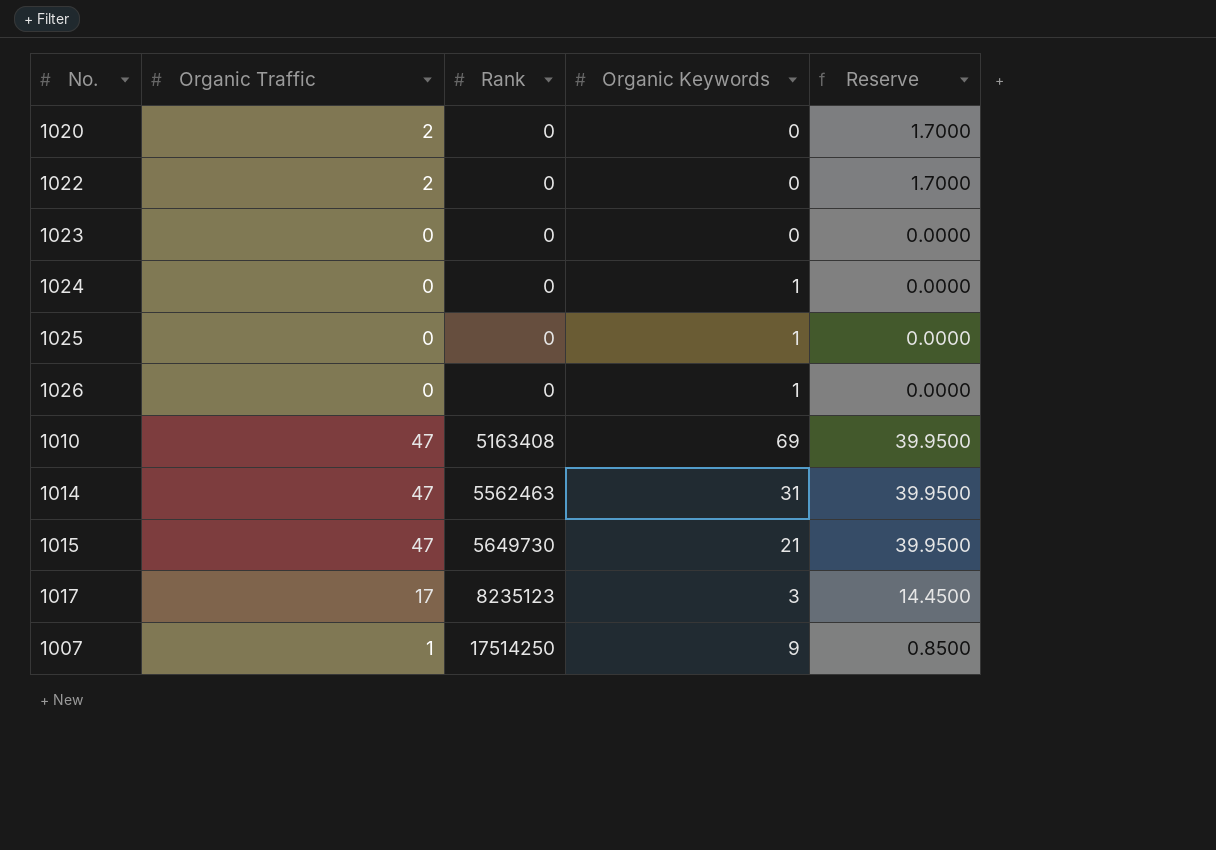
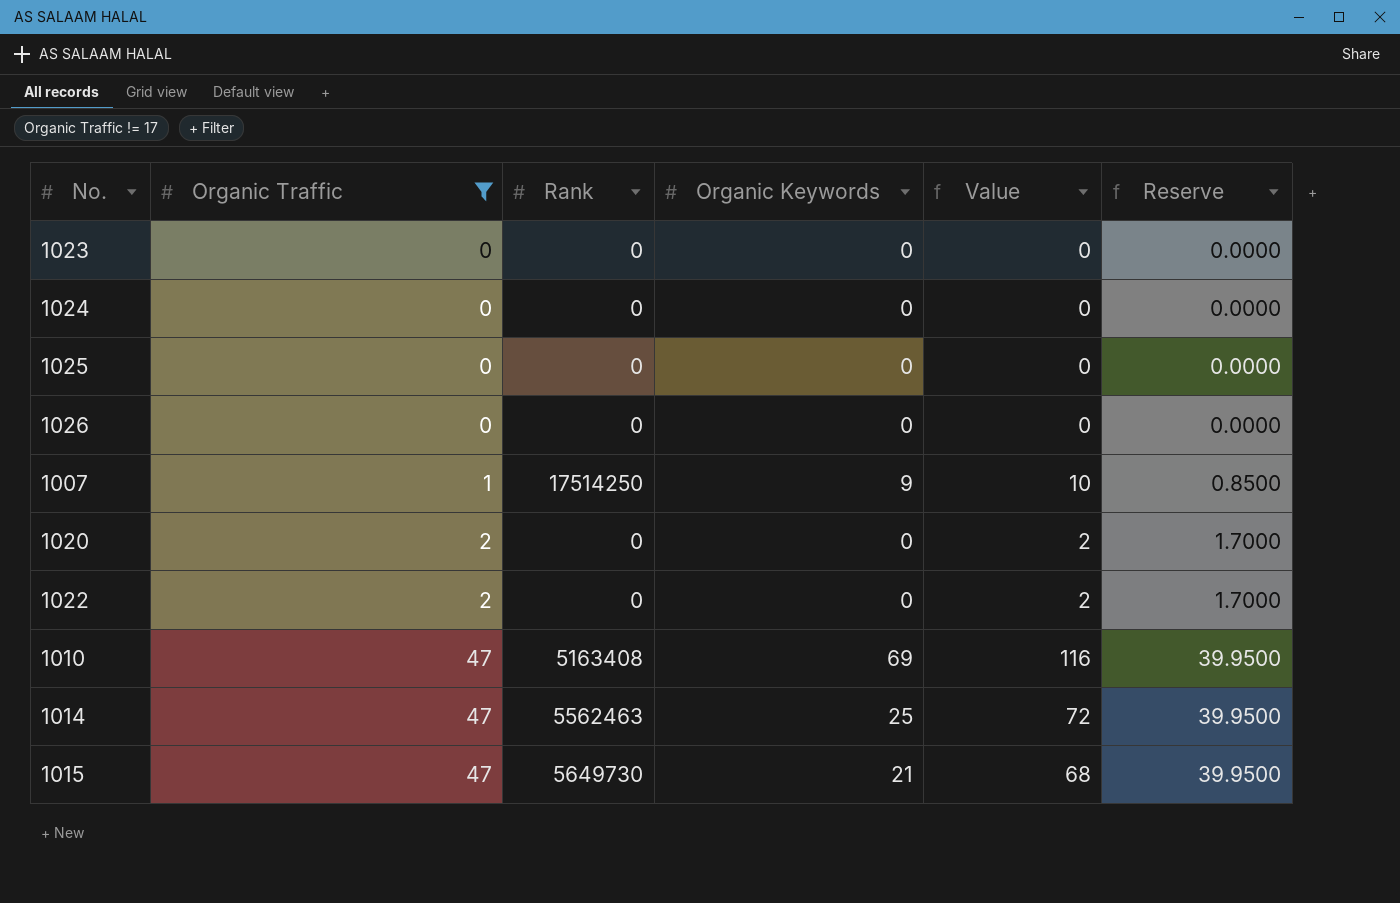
filter: none -> Organic Traffic != 17
row order: Rank ascending -> Organic Traffic ascending
column Value | formula: none -> [Organic Traffic] + [Organic Keywords]
1024 | Organic Keywords: 1 -> 0
1025 | Organic Keywords: 1 -> 0
1026 | Organic Keywords: 1 -> 0
1014 | Organic Keywords: 31 -> 25

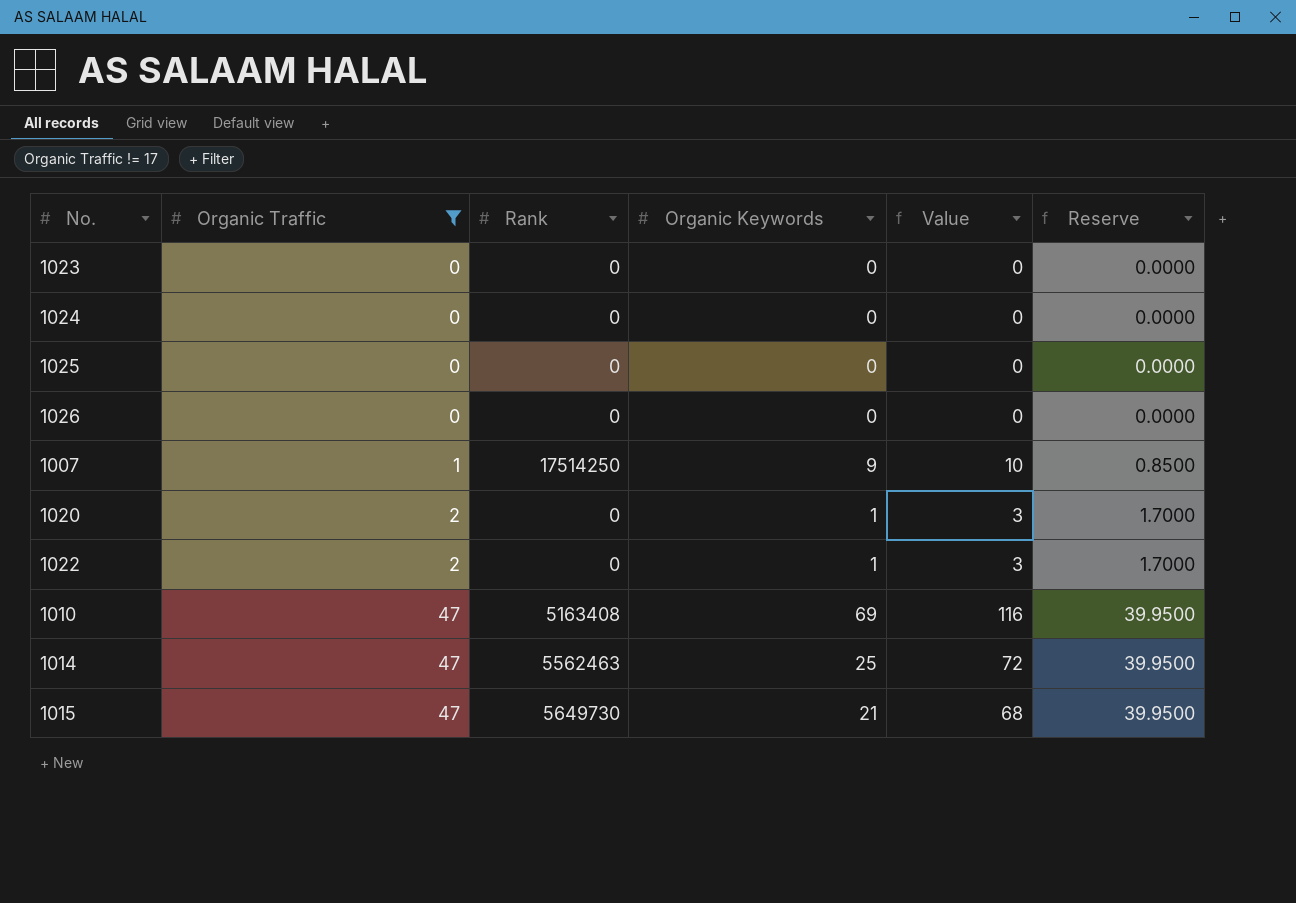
1020 | Organic Keywords: 0 -> 1
1020 | Value: 2 -> 3
1022 | Organic Keywords: 0 -> 1
1022 | Value: 2 -> 3

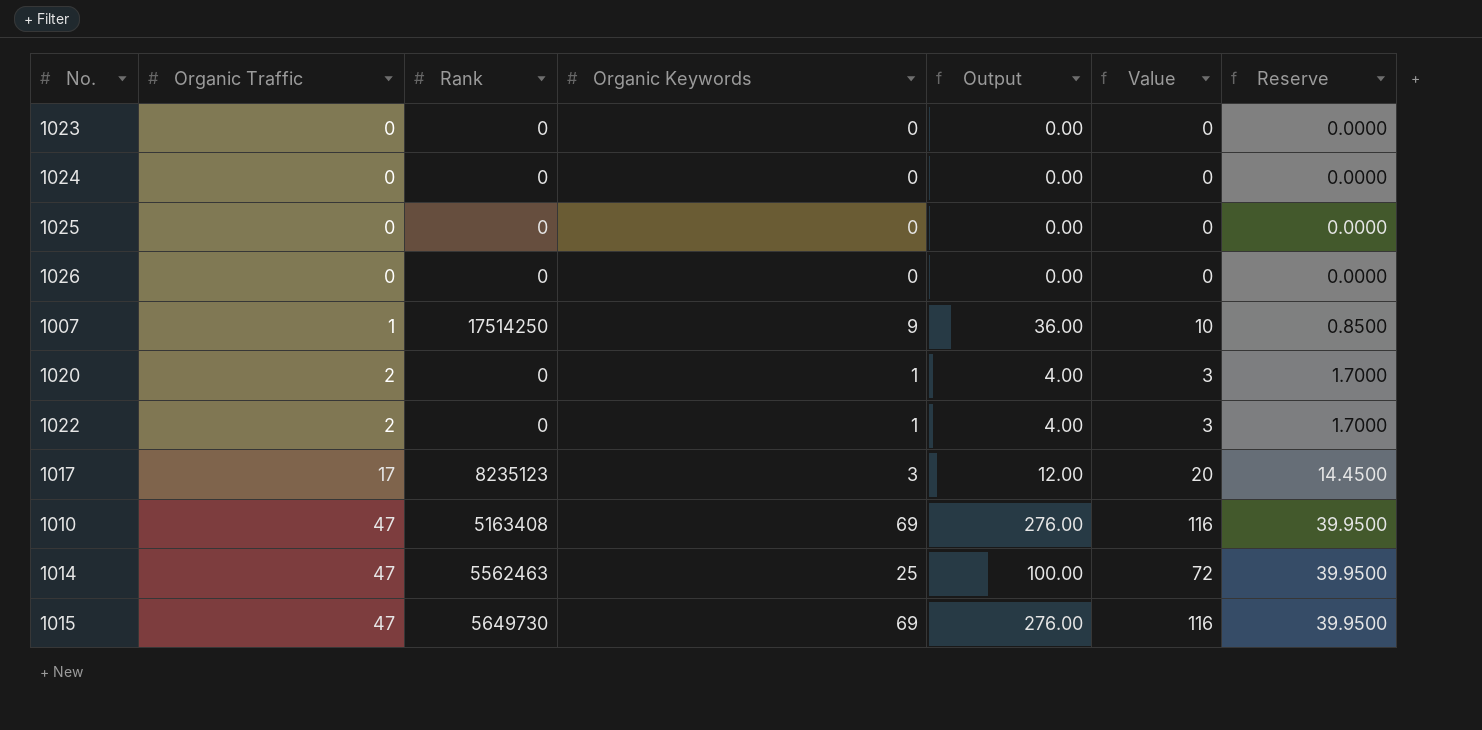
filter: Organic Traffic != 17 -> none
column Output | formula: none -> [Organic Keywords] * 4
1015 | Organic Keywords: 21 -> 69
1015 | Value: 68 -> 116

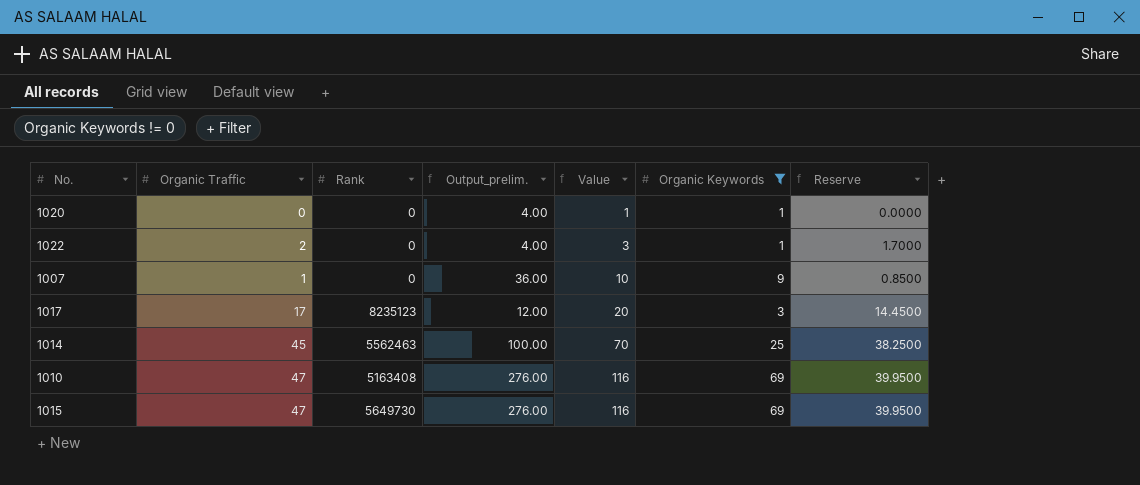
filter: none -> Organic Keywords != 0
row order: Organic Traffic ascending -> Value ascending
column name: Output -> Output_prelim.
column Organic Keywords | position: 4 -> 6
1020 | Organic Traffic: 2 -> 0
1020 | Value: 3 -> 1
1020 | Reserve: 1.7000 -> 0.0000
1007 | Rank: 17514250 -> 0
1014 | Organic Traffic: 47 -> 45
1014 | Value: 72 -> 70
1014 | Reserve: 39.9500 -> 38.2500

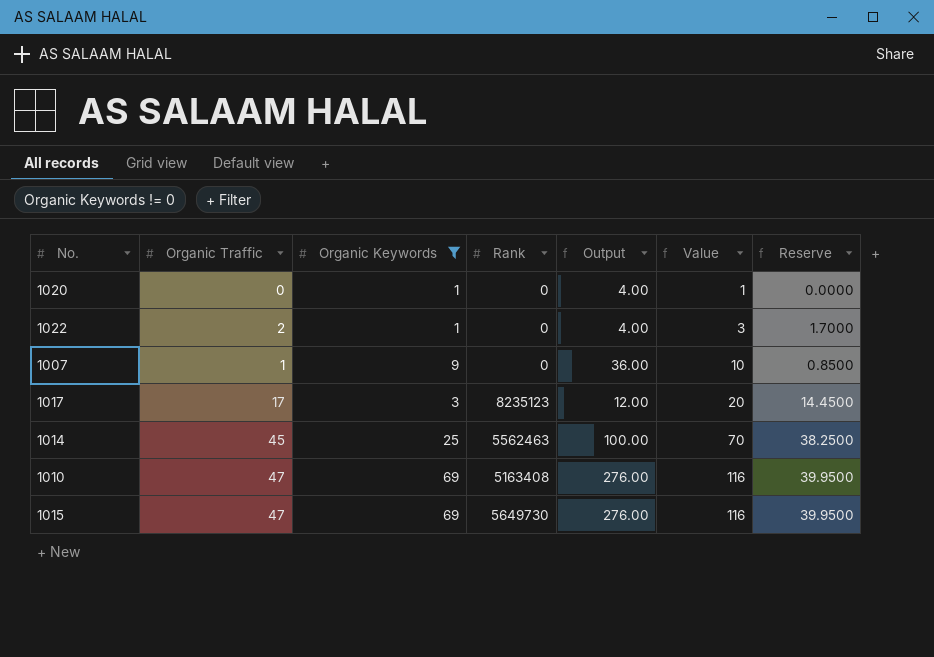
column Organic Keywords | position: 6 -> 3
column name: Output_prelim. -> Output

